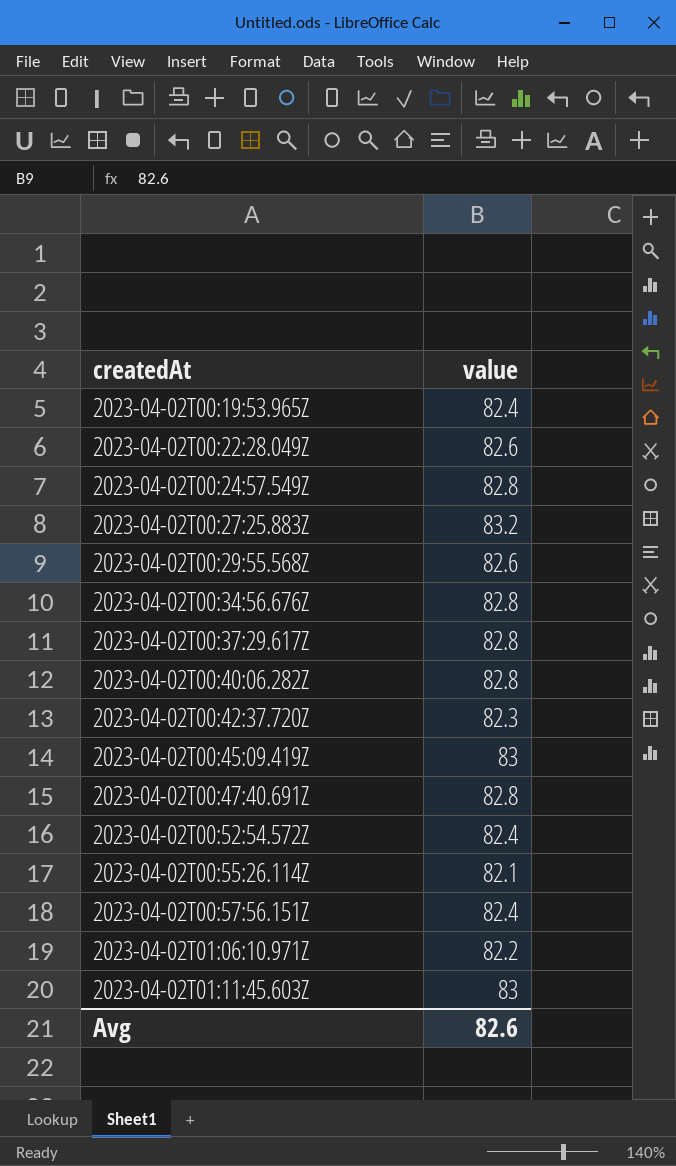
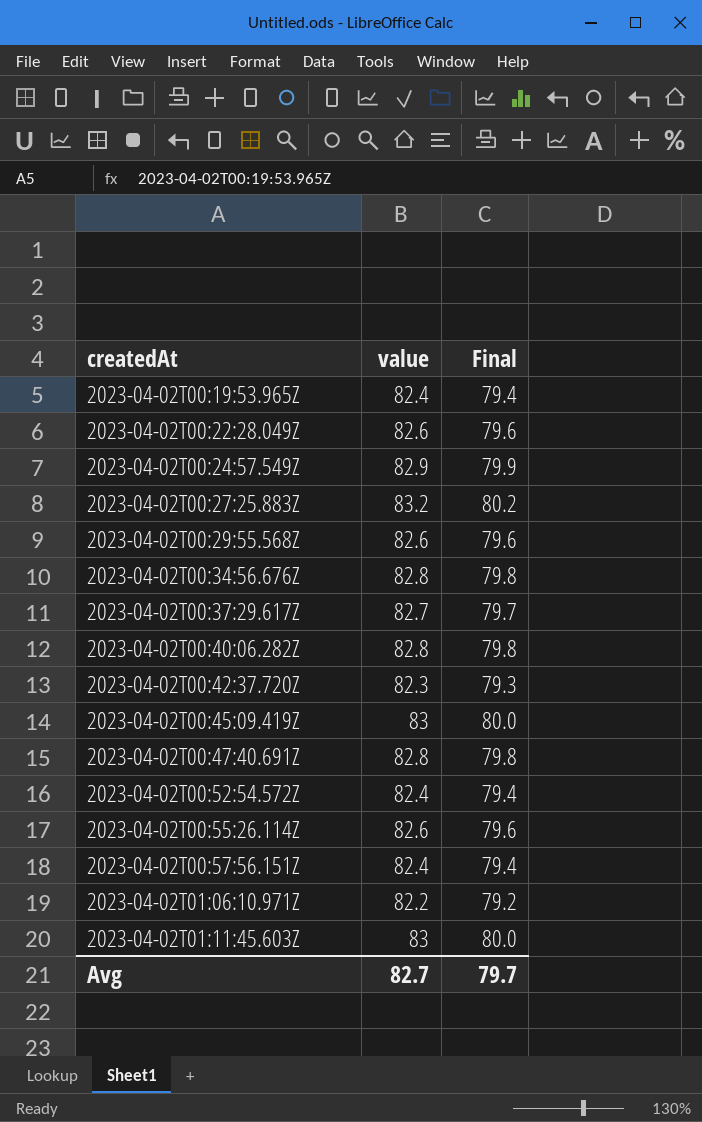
column Final | formula: none -> [value] - 3
2023-04-02T00:24:57.549Z | value: 82.8 -> 82.9
2023-04-02T00:37:29.617Z | value: 82.8 -> 82.7
2023-04-02T00:55:26.114Z | value: 82.1 -> 82.6
Avg | value: 82.6 -> 82.7

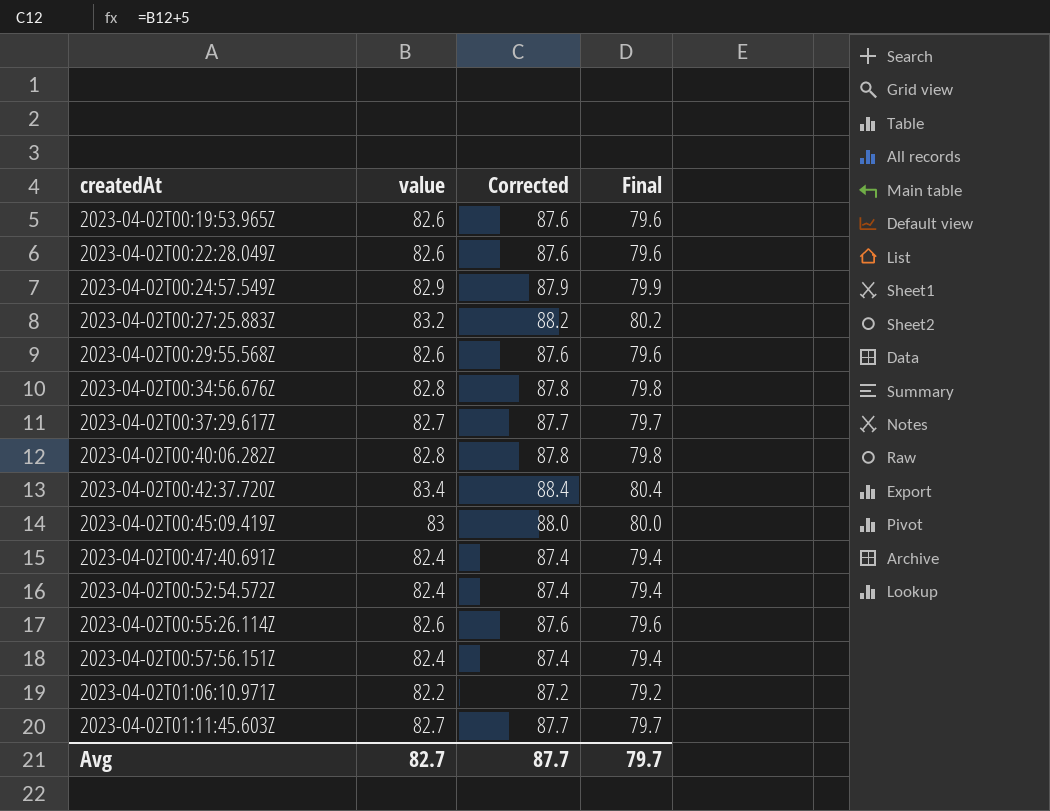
column Corrected | formula: none -> [value] + 5
2023-04-02T00:19:53.965Z | value: 82.4 -> 82.6
2023-04-02T00:19:53.965Z | Final: 79.4 -> 79.6
2023-04-02T00:42:37.720Z | value: 82.3 -> 83.4
2023-04-02T00:42:37.720Z | Final: 79.3 -> 80.4
2023-04-02T00:47:40.691Z | value: 82.8 -> 82.4
2023-04-02T00:47:40.691Z | Final: 79.8 -> 79.4
2023-04-02T01:11:45.603Z | value: 83 -> 82.7
2023-04-02T01:11:45.603Z | Final: 80.0 -> 79.7

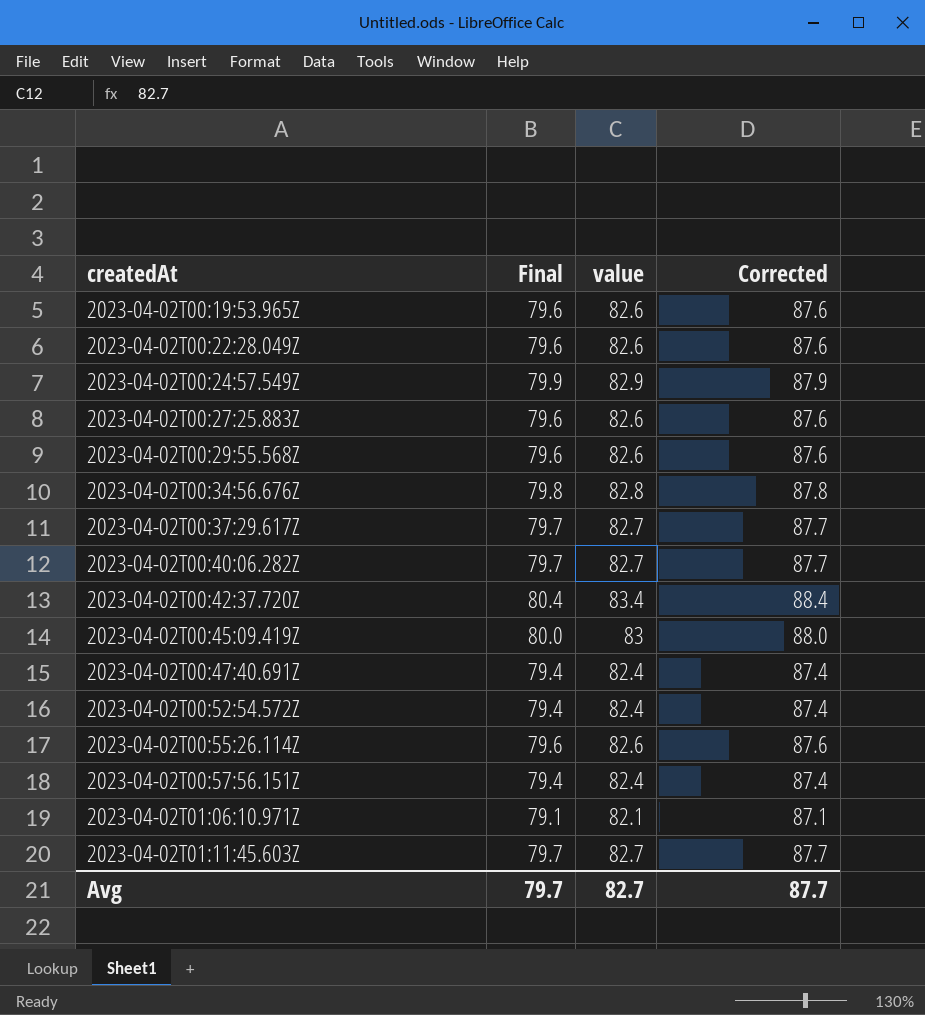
column Final | position: 4 -> 2
2023-04-02T00:27:25.883Z | Final: 80.2 -> 79.6
2023-04-02T00:27:25.883Z | value: 83.2 -> 82.6
2023-04-02T00:27:25.883Z | Corrected: 88.2 -> 87.6
2023-04-02T00:40:06.282Z | Final: 79.8 -> 79.7
2023-04-02T00:40:06.282Z | value: 82.8 -> 82.7
2023-04-02T00:40:06.282Z | Corrected: 87.8 -> 87.7
2023-04-02T01:06:10.971Z | Final: 79.2 -> 79.1
2023-04-02T01:06:10.971Z | value: 82.2 -> 82.1
2023-04-02T01:06:10.971Z | Corrected: 87.2 -> 87.1

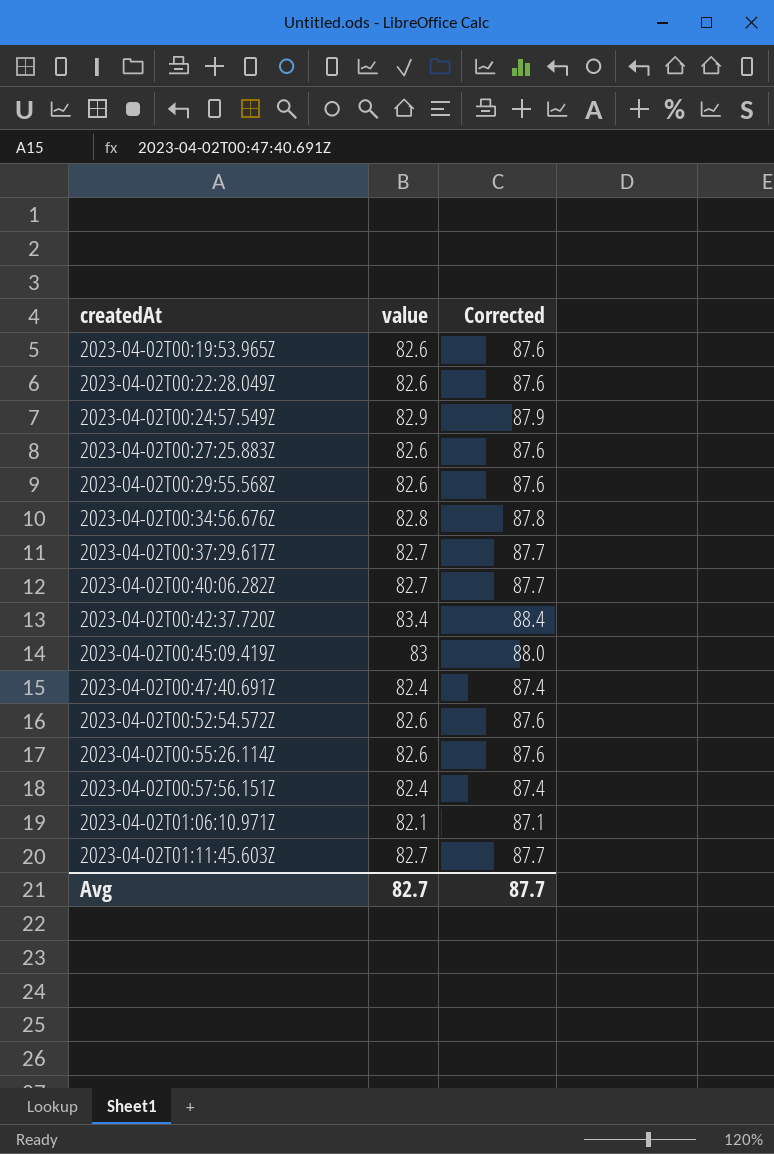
column Final | formula: [value] - 3 -> none
2023-04-02T00:52:54.572Z | value: 82.4 -> 82.6
2023-04-02T00:52:54.572Z | Corrected: 87.4 -> 87.6

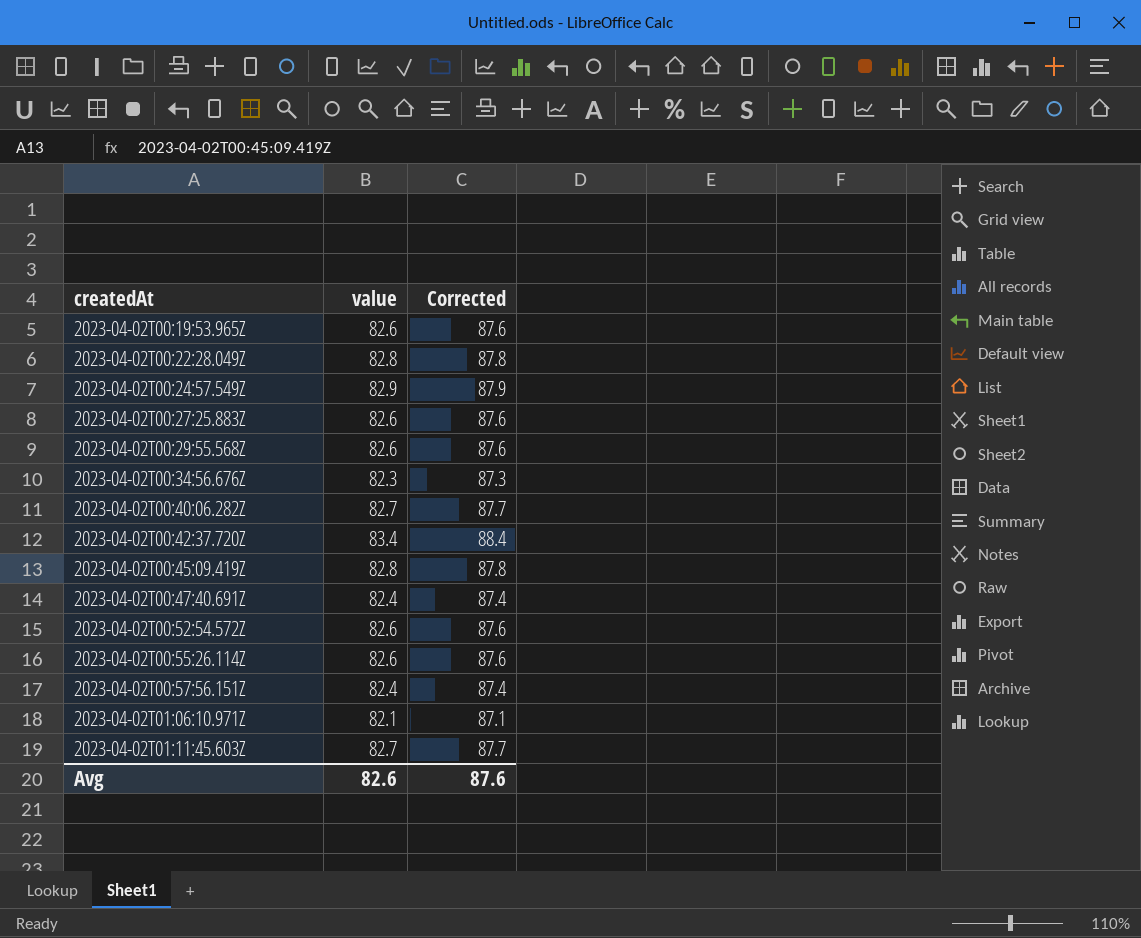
row 2023-04-02T00:37:29.617Z: 82.7 | 87.7 -> none
2023-04-02T00:22:28.049Z | value: 82.6 -> 82.8
2023-04-02T00:22:28.049Z | Corrected: 87.6 -> 87.8
2023-04-02T00:34:56.676Z | value: 82.8 -> 82.3
2023-04-02T00:34:56.676Z | Corrected: 87.8 -> 87.3
2023-04-02T00:45:09.419Z | value: 83 -> 82.8
2023-04-02T00:45:09.419Z | Corrected: 88.0 -> 87.8
Avg | value: 82.7 -> 82.6
Avg | Corrected: 87.7 -> 87.6

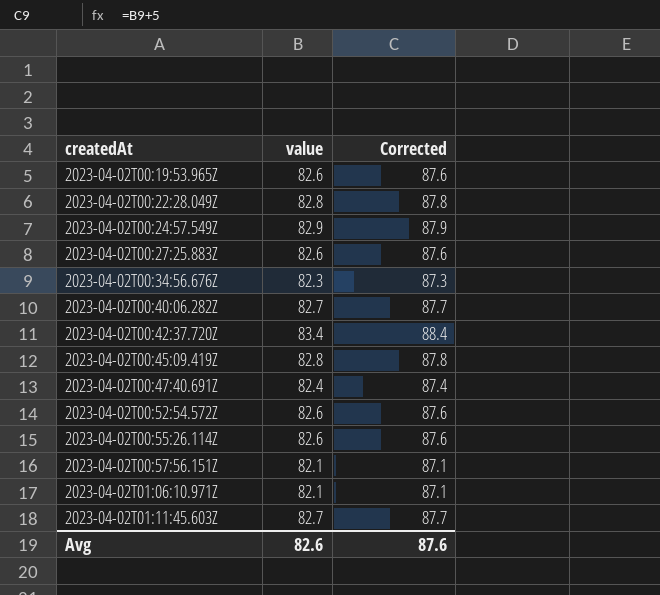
row 2023-04-02T00:29:55.568Z: 82.6 | 87.6 -> none
2023-04-02T00:57:56.151Z | value: 82.4 -> 82.1
2023-04-02T00:57:56.151Z | Corrected: 87.4 -> 87.1

